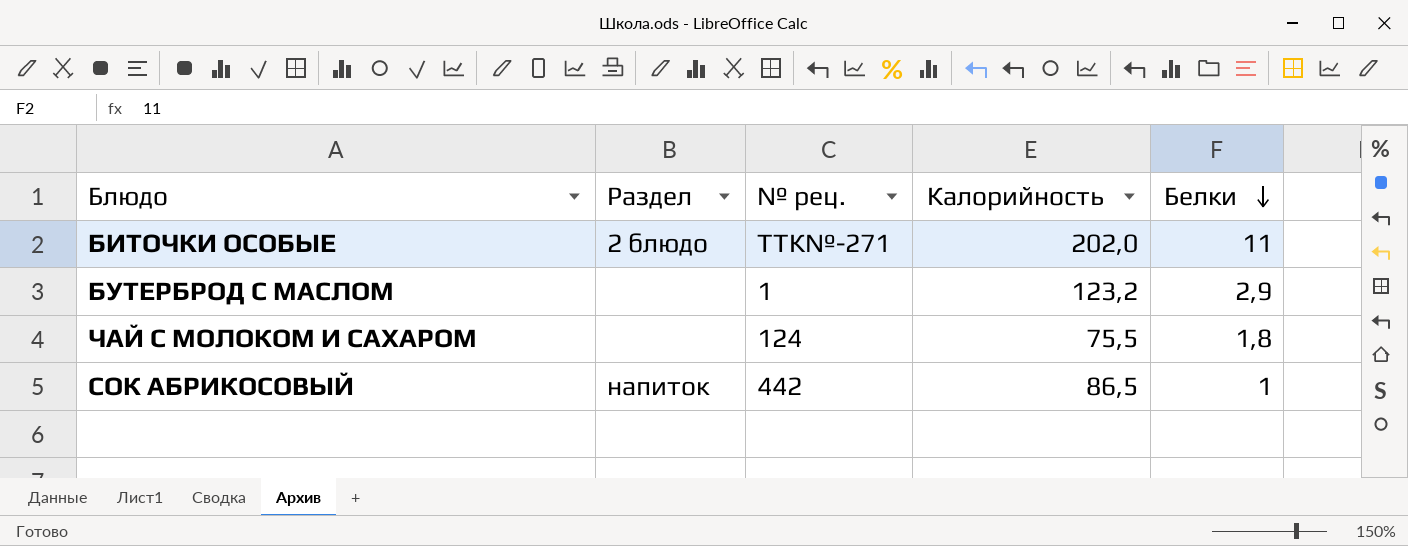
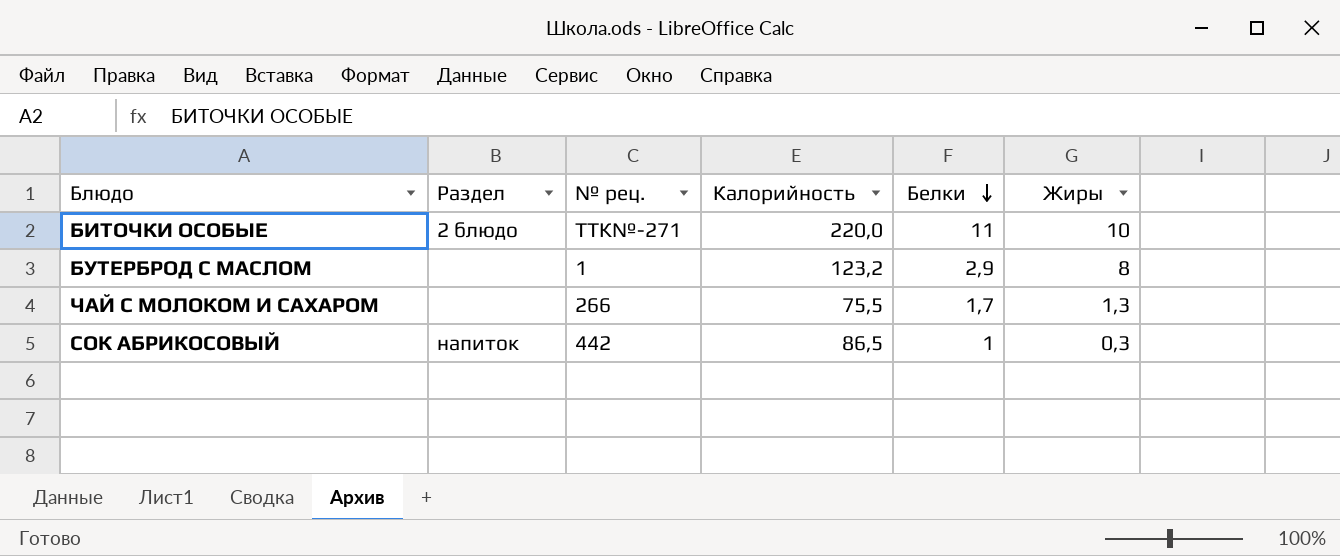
column Жиры | position: none -> 6
БИТОЧКИ ОСОБЫЕ | Калорийность: 202,0 -> 220,0
ЧАЙ С МОЛОКОМ И САХАРОМ | № рец.: 124 -> 266
ЧАЙ С МОЛОКОМ И САХАРОМ | Белки: 1,8 -> 1,7

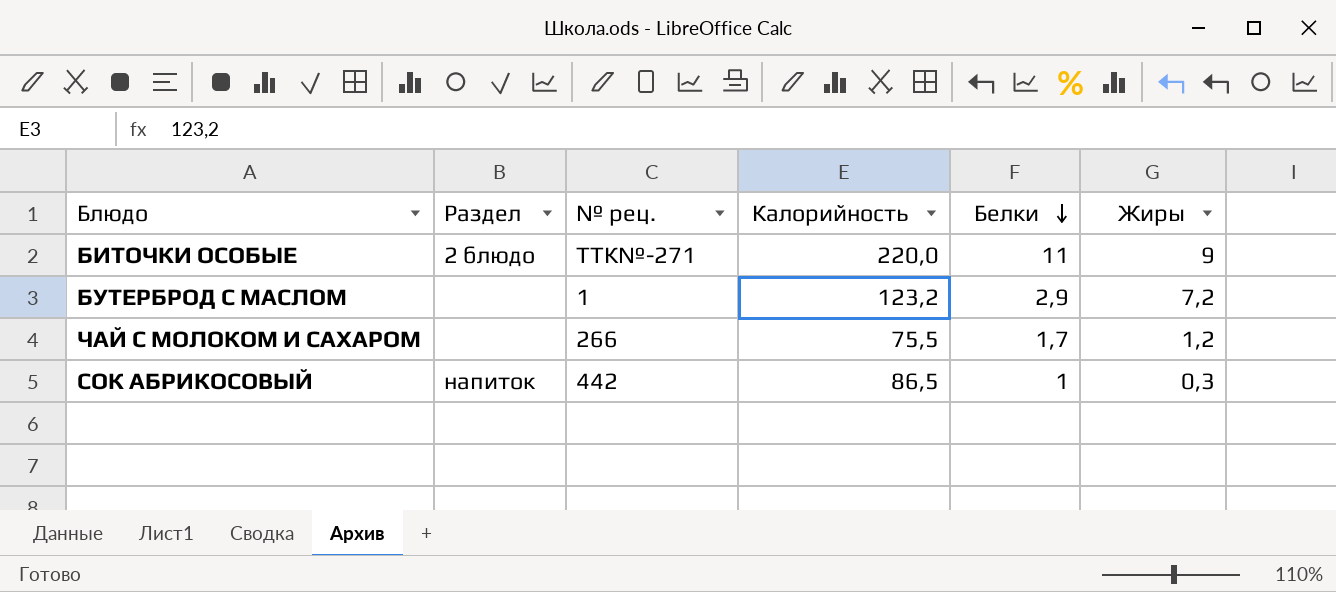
БИТОЧКИ ОСОБЫЕ | Жиры: 10 -> 9
БУТЕРБРОД С МАСЛОМ | Жиры: 8 -> 7,2
ЧАЙ С МОЛОКОМ И САХАРОМ | Жиры: 1,3 -> 1,2

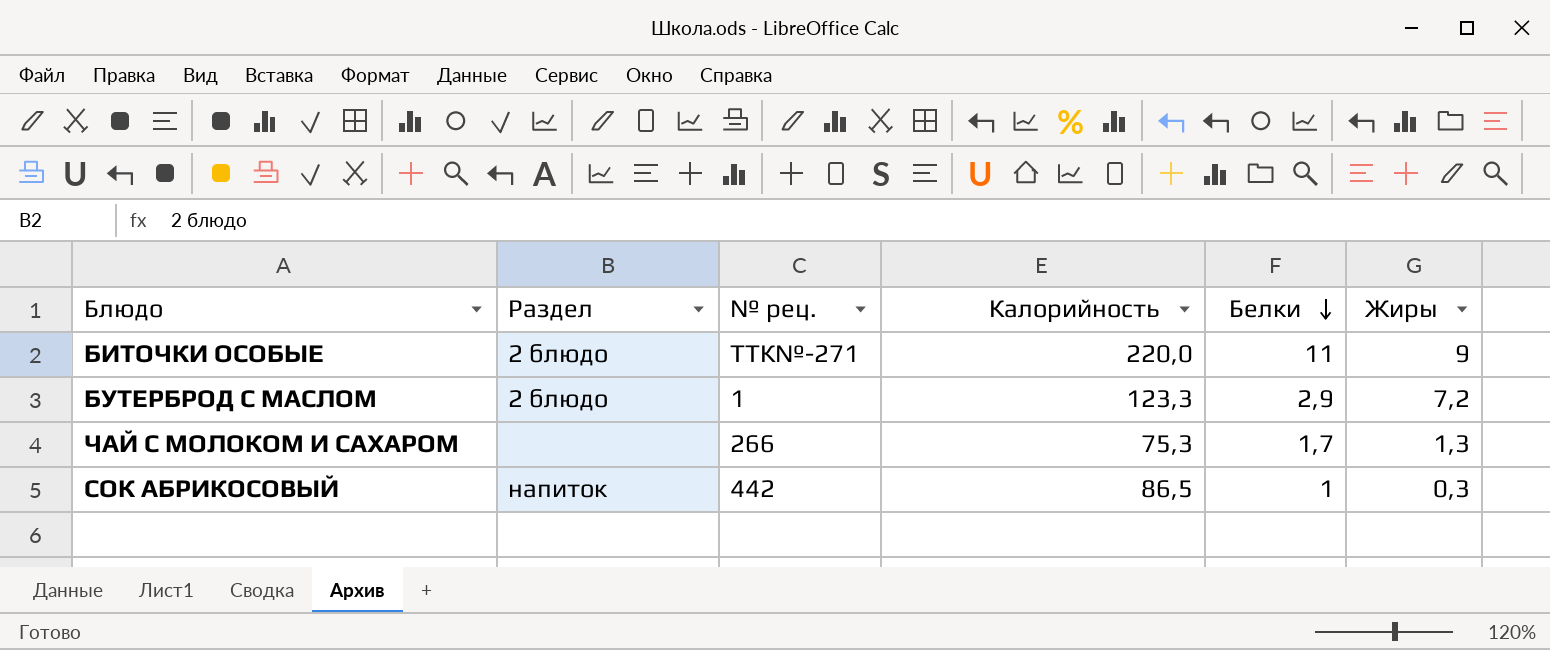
БУТЕРБРОД С МАСЛОМ | Раздел: none -> 2 блюдо
БУТЕРБРОД С МАСЛОМ | Калорийность: 123,2 -> 123,3
ЧАЙ С МОЛОКОМ И САХАРОМ | Калорийность: 75,5 -> 75,3
ЧАЙ С МОЛОКОМ И САХАРОМ | Жиры: 1,2 -> 1,3

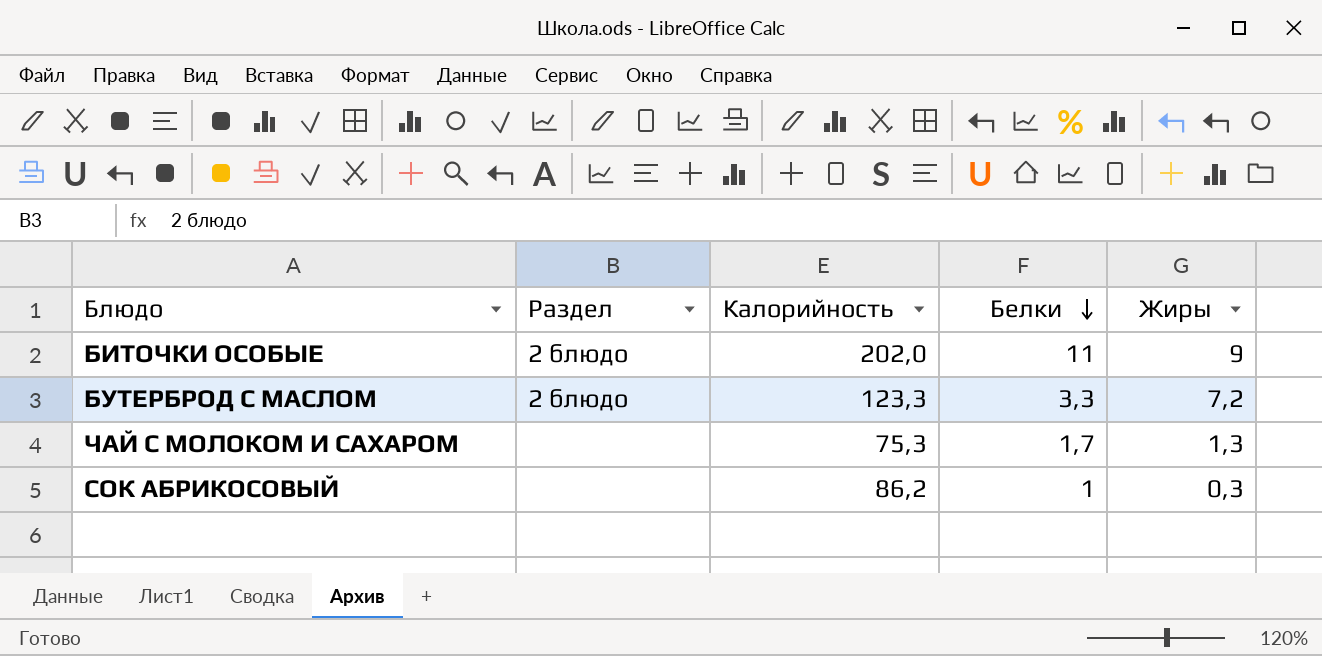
column № рец. | position: 3 -> none
БИТОЧКИ ОСОБЫЕ | Калорийность: 220,0 -> 202,0
БУТЕРБРОД С МАСЛОМ | Белки: 2,9 -> 3,3
СОК АБРИКОСОВЫЙ | Раздел: напиток -> none
СОК АБРИКОСОВЫЙ | Калорийность: 86,5 -> 86,2

